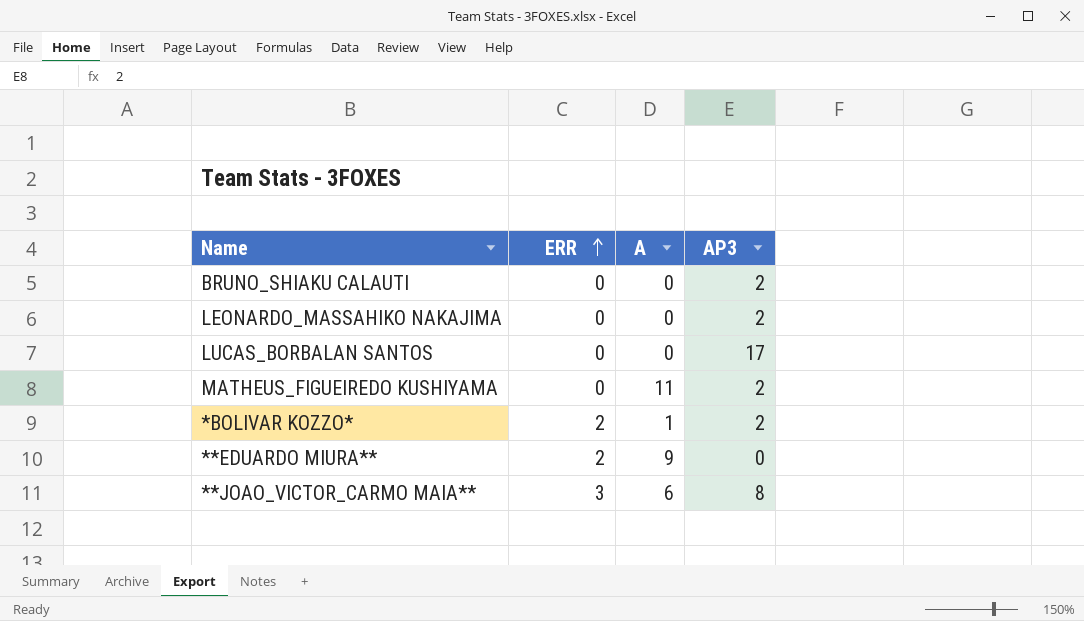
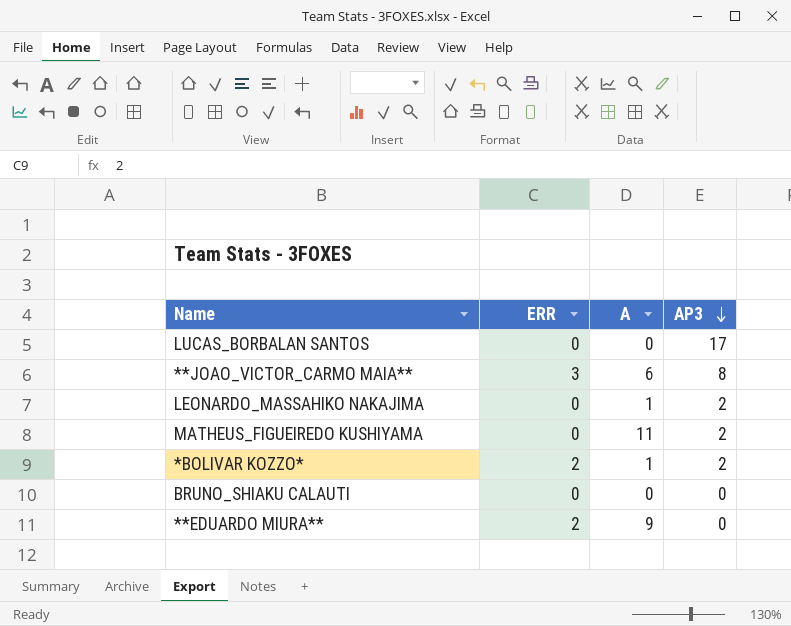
row order: ERR ascending -> AP3 descending
LEONARDO_MASSAHIKO NAKAJIMA | A: 0 -> 1
BRUNO_SHIAKU CALAUTI | AP3: 2 -> 0

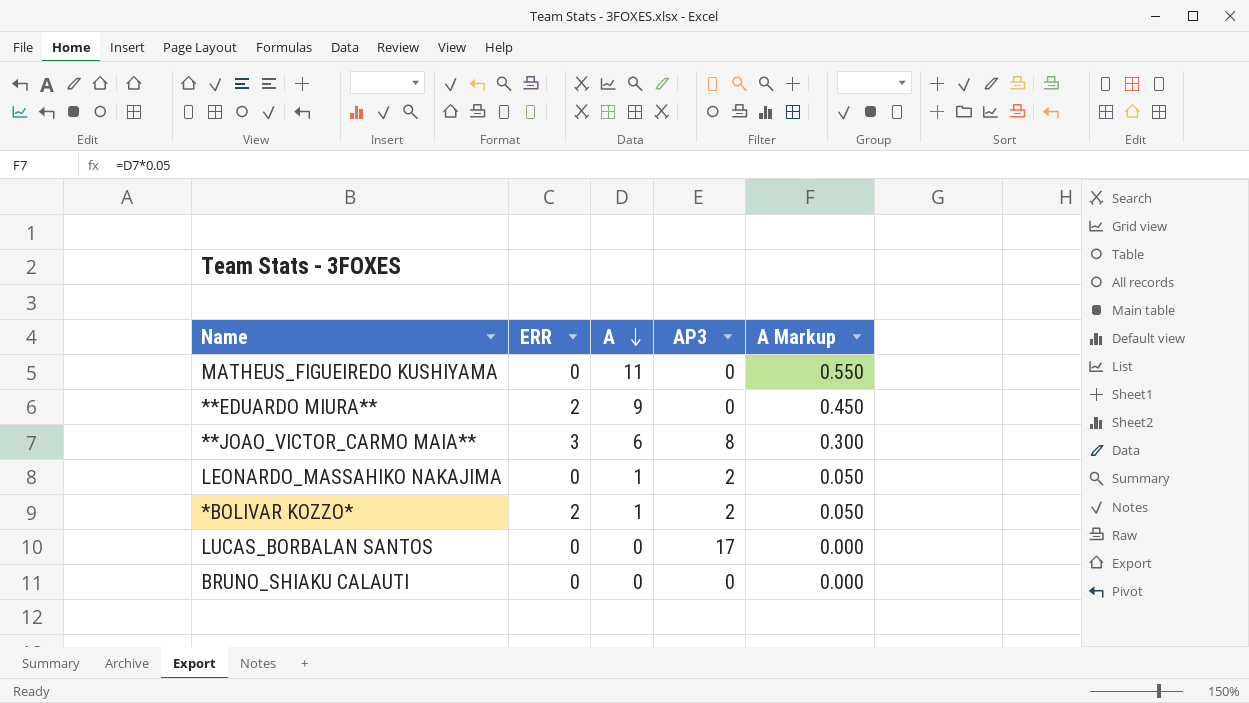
row order: AP3 descending -> A descending
column A Markup | formula: none -> [A] * 0.05
MATHEUS_FIGUEIREDO KUSHIYAMA | AP3: 2 -> 0

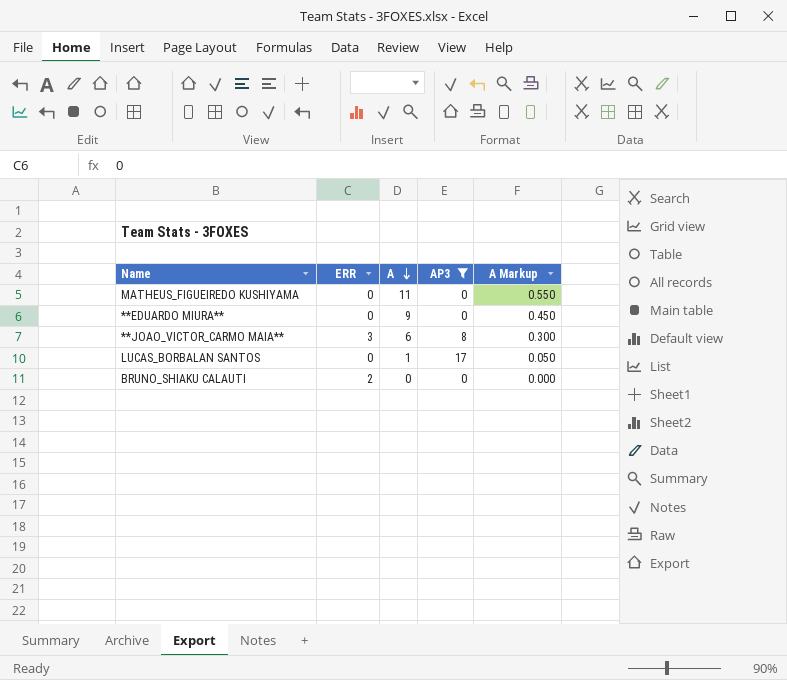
filter: none -> AP3 != 2
**EDUARDO MIURA** | ERR: 2 -> 0
LUCAS_BORBALAN SANTOS | A: 0 -> 1
LUCAS_BORBALAN SANTOS | A Markup: 0.000 -> 0.050
BRUNO_SHIAKU CALAUTI | ERR: 0 -> 2

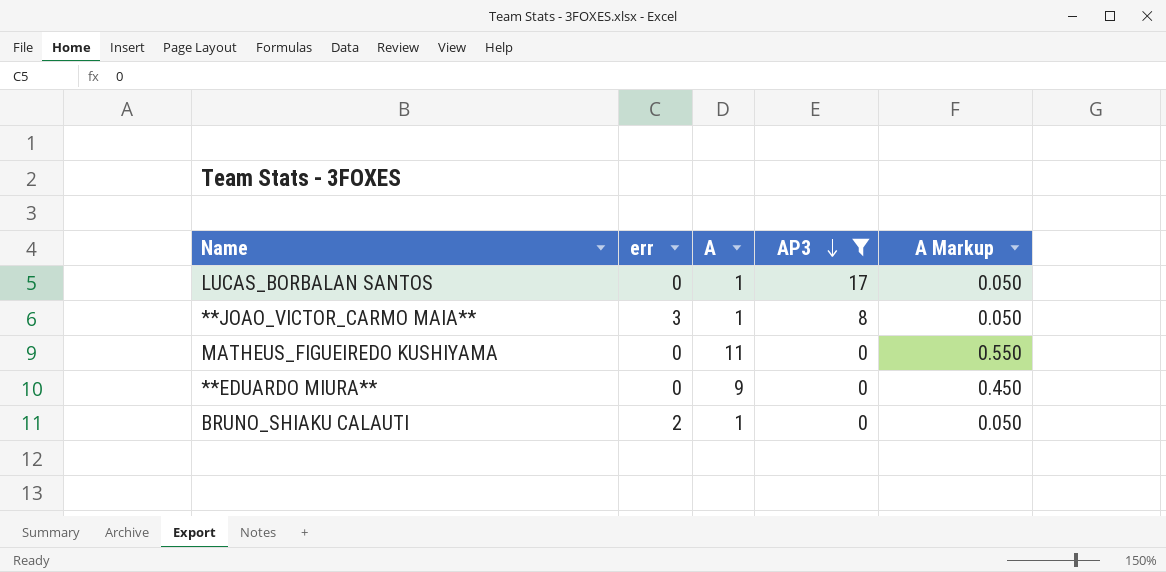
row order: A descending -> AP3 descending
column name: ERR -> err
**JOAO_VICTOR_CARMO MAIA** | A: 6 -> 1
**JOAO_VICTOR_CARMO MAIA** | A Markup: 0.300 -> 0.050
BRUNO_SHIAKU CALAUTI | A: 0 -> 1
BRUNO_SHIAKU CALAUTI | A Markup: 0.000 -> 0.050

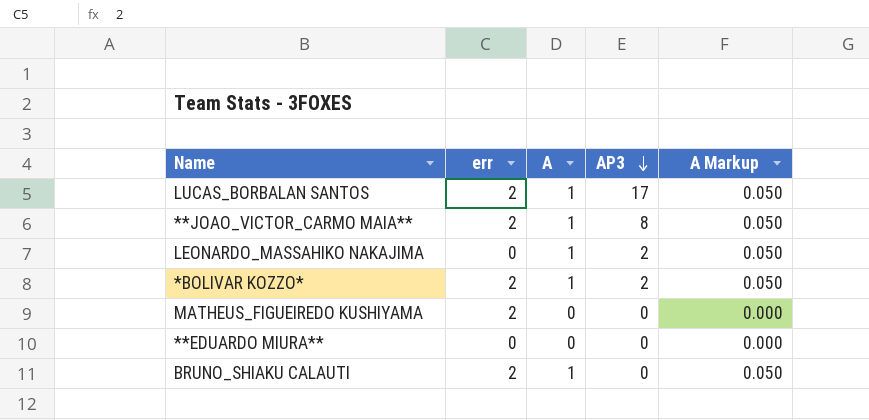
filter: AP3 != 2 -> none
LUCAS_BORBALAN SANTOS | err: 0 -> 2
**JOAO_VICTOR_CARMO MAIA** | err: 3 -> 2
MATHEUS_FIGUEIREDO KUSHIYAMA | err: 0 -> 2
MATHEUS_FIGUEIREDO KUSHIYAMA | A: 11 -> 0
MATHEUS_FIGUEIREDO KUSHIYAMA | A Markup: 0.550 -> 0.000
**EDUARDO MIURA** | A: 9 -> 0
**EDUARDO MIURA** | A Markup: 0.450 -> 0.000

